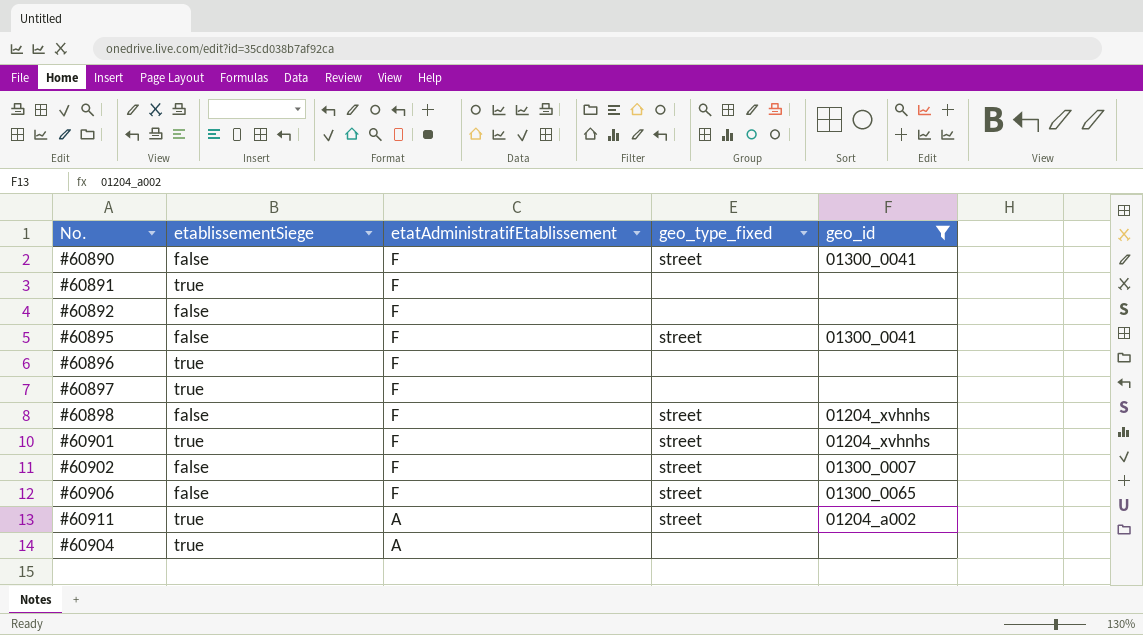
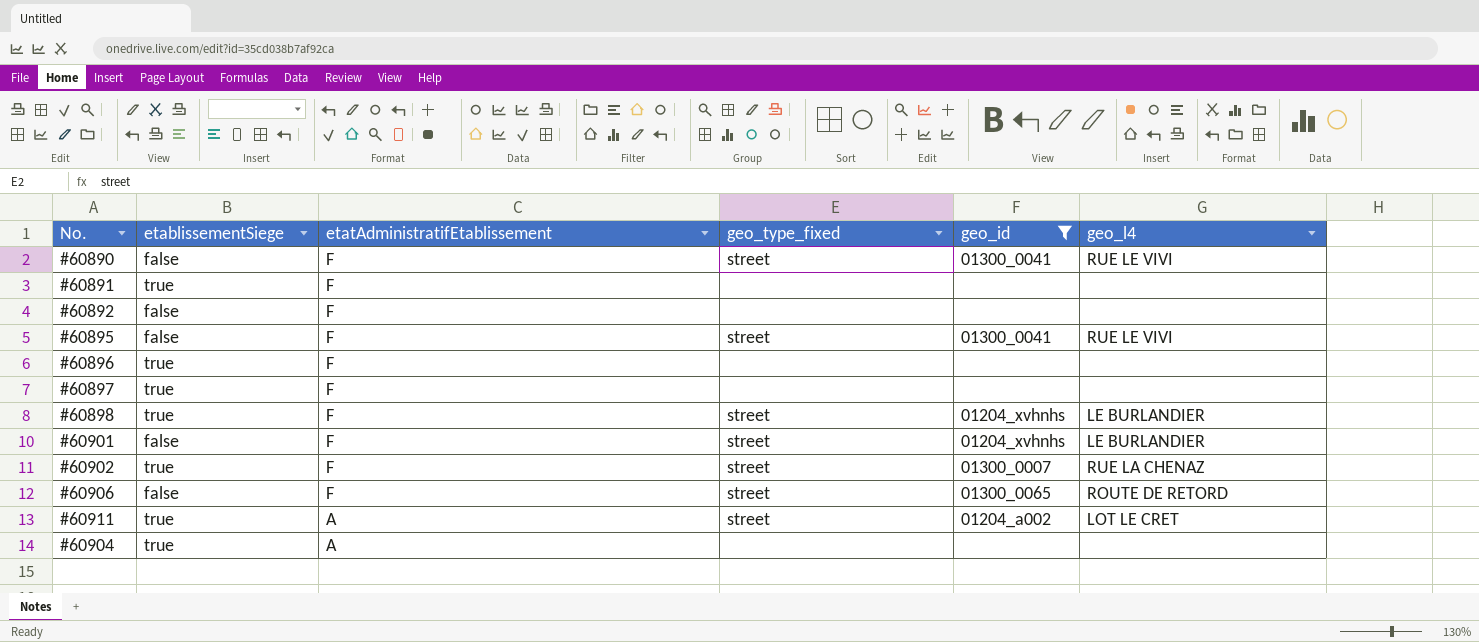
column geo_l4 | position: none -> 6
#60898 | etablissementSiege: false -> true
#60901 | etablissementSiege: true -> false
#60902 | etablissementSiege: false -> true

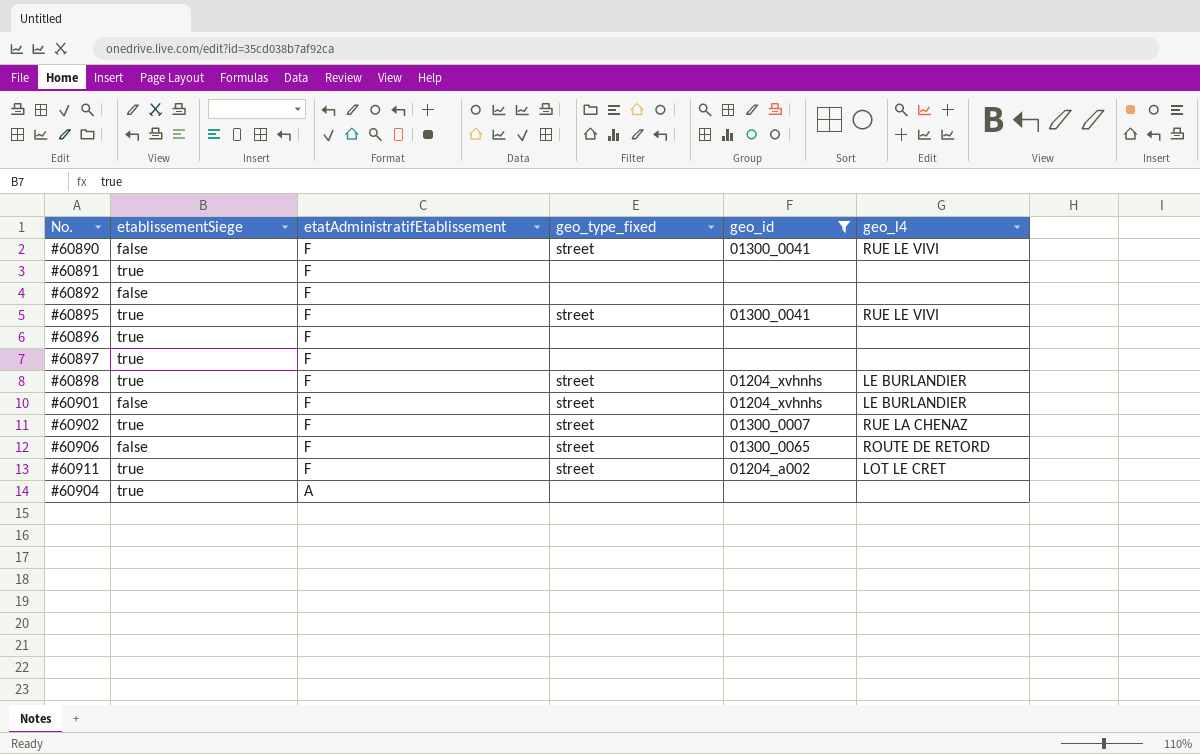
#60895 | etablissementSiege: false -> true
#60911 | etatAdministratifEtablissement: A -> F

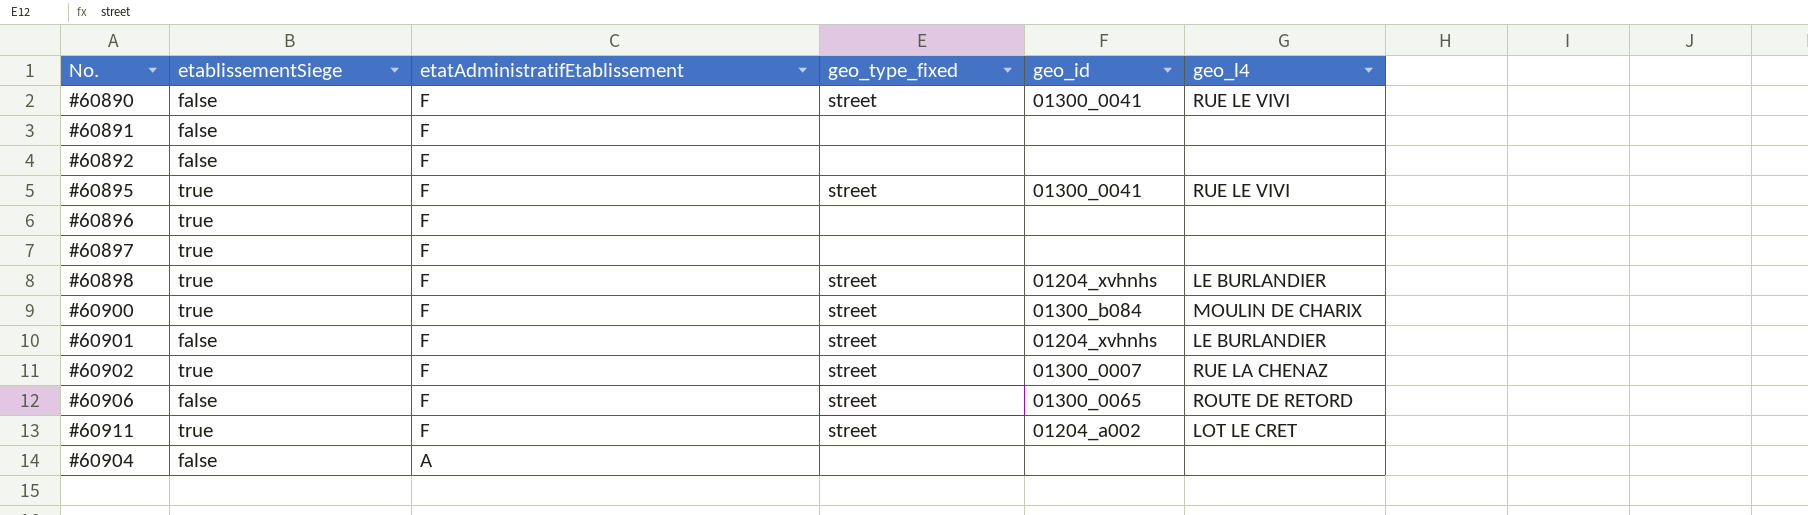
filter: geo_id != 01300_b084 -> none
#60891 | etablissementSiege: true -> false
#60904 | etablissementSiege: true -> false

